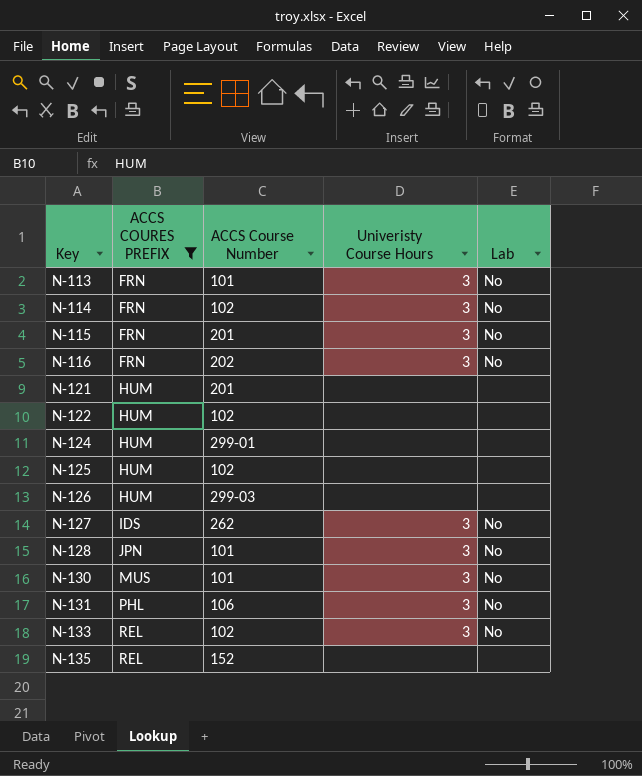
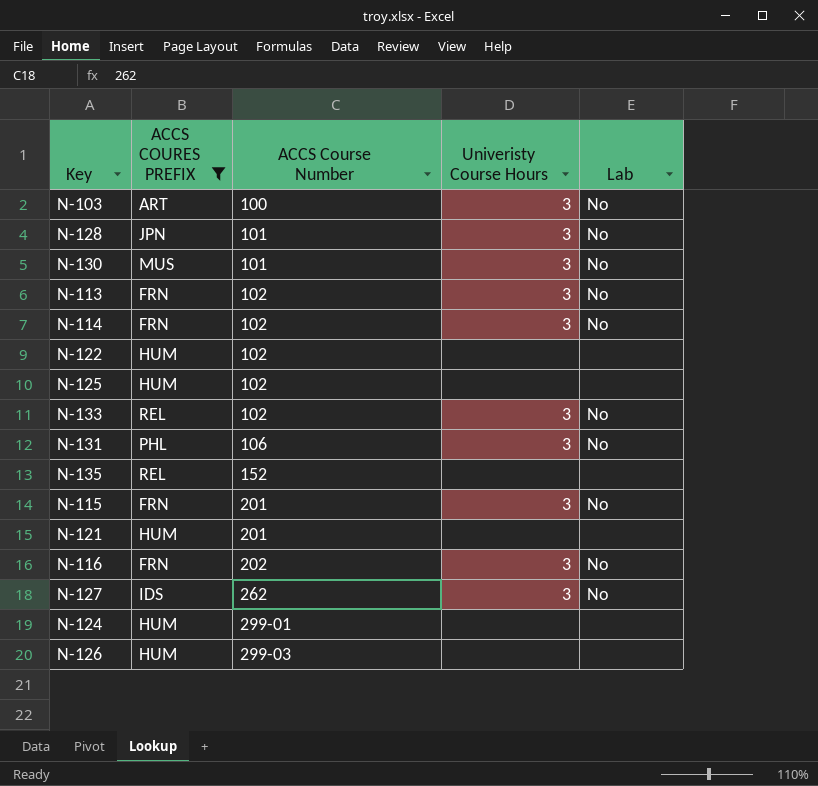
row order: Key ascending -> ACCS Course Number ascending
row N-103: none -> ART | 100 | 3 | No
N-113 | ACCS Course Number: 101 -> 102

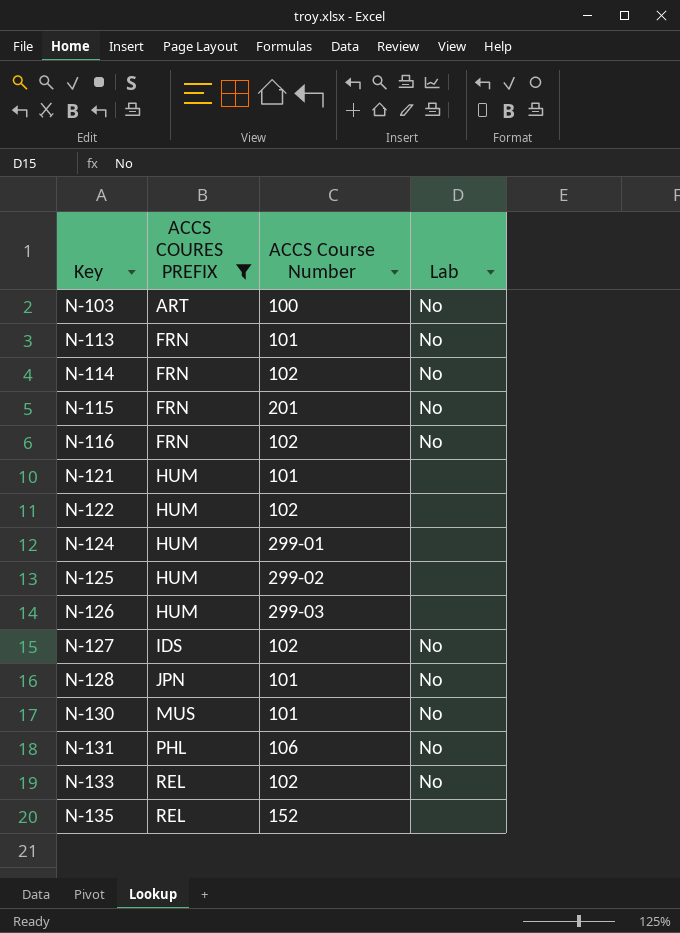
row order: ACCS Course Number ascending -> Key ascending
column Univeristy Course Hours | position: 4 -> none
N-113 | ACCS Course Number: 102 -> 101
N-116 | ACCS Course Number: 202 -> 102
N-121 | ACCS Course Number: 201 -> 101
N-125 | ACCS Course Number: 102 -> 299-02
N-127 | ACCS Course Number: 262 -> 102

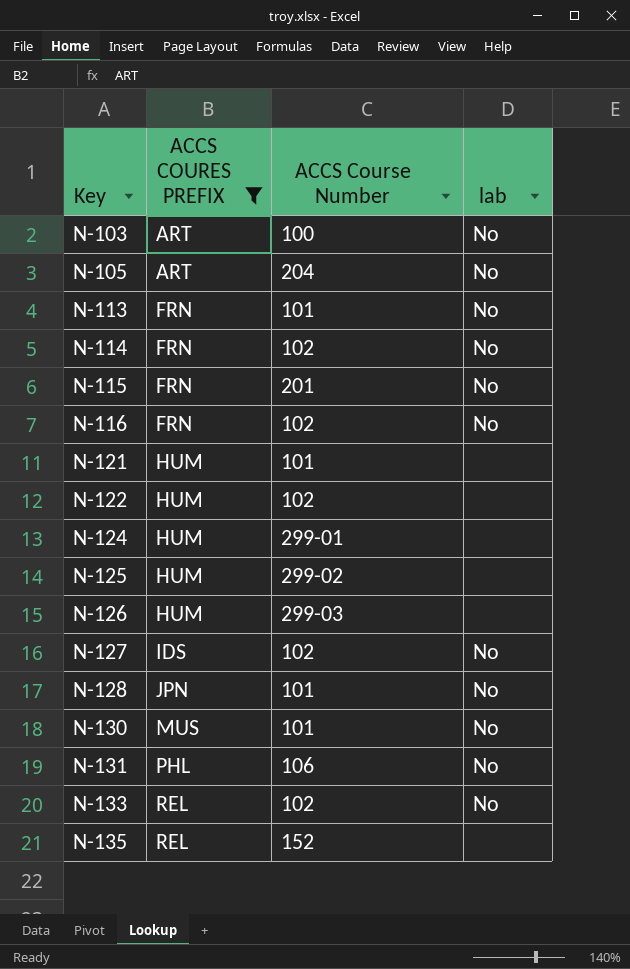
column name: Lab -> lab
row N-105: none -> ART | 204 | No

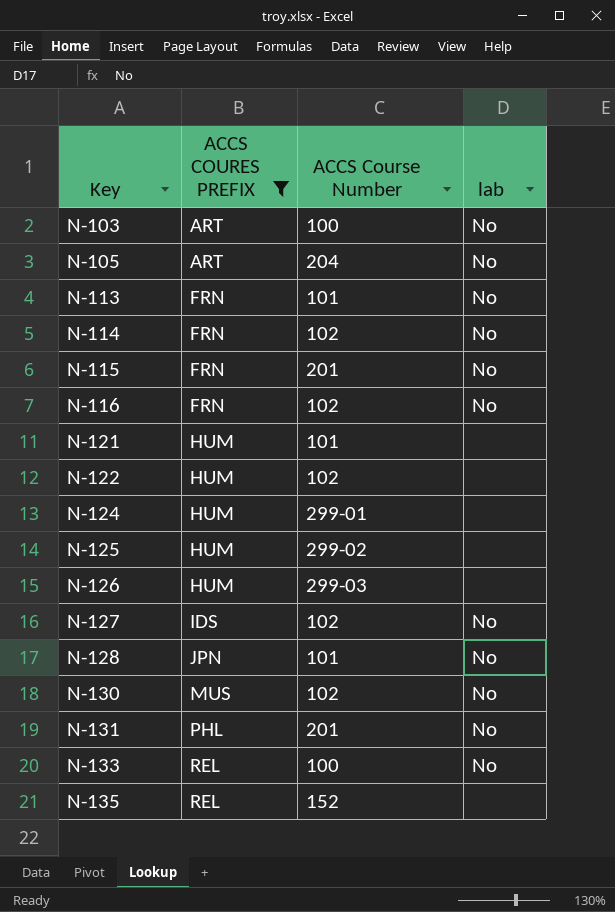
N-130 | ACCS Course Number: 101 -> 102
N-131 | ACCS Course Number: 106 -> 201
N-133 | ACCS Course Number: 102 -> 100

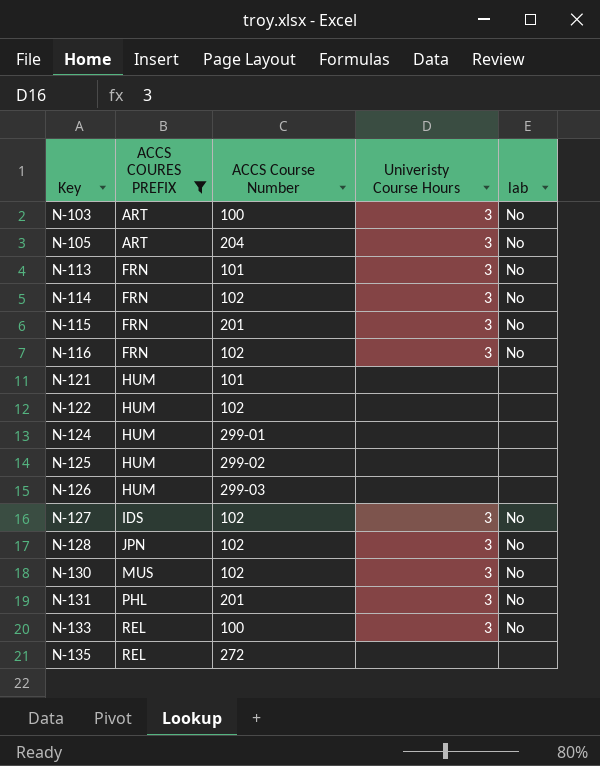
column Univeristy Course Hours | position: none -> 4
N-128 | ACCS Course Number: 101 -> 102
N-135 | ACCS Course Number: 152 -> 272

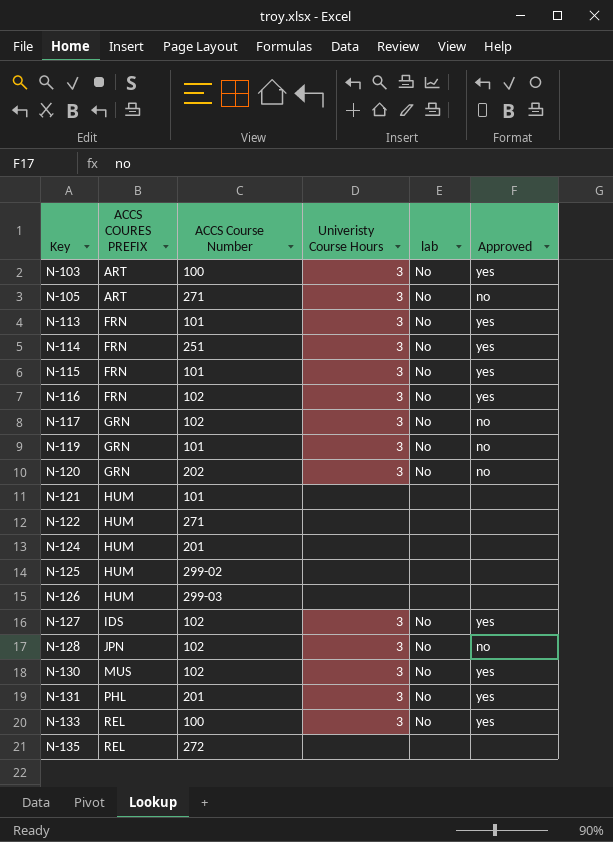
filter: ACCS COURES PREFIX != GRN -> none
column Approved | position: none -> 6
N-105 | ACCS Course Number: 204 -> 271
N-114 | ACCS Course Number: 102 -> 251
N-115 | ACCS Course Number: 201 -> 101
N-122 | ACCS Course Number: 102 -> 271
N-124 | ACCS Course Number: 299-01 -> 201

